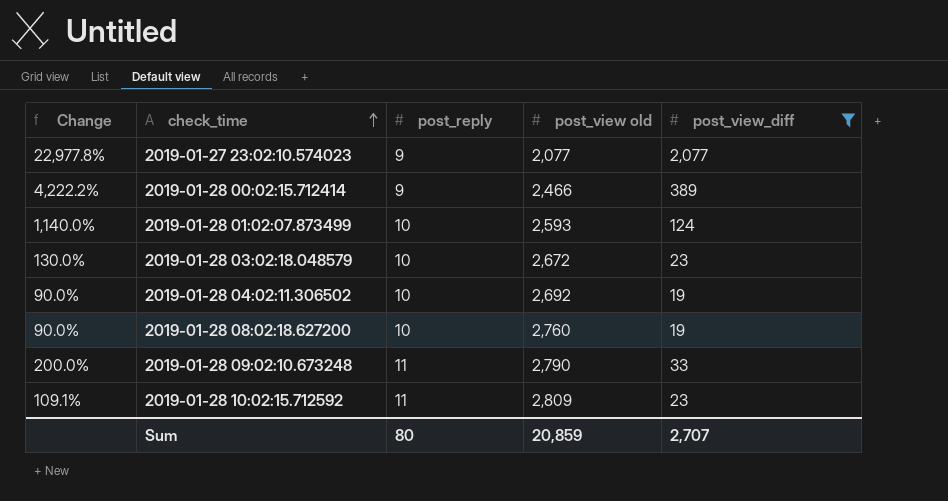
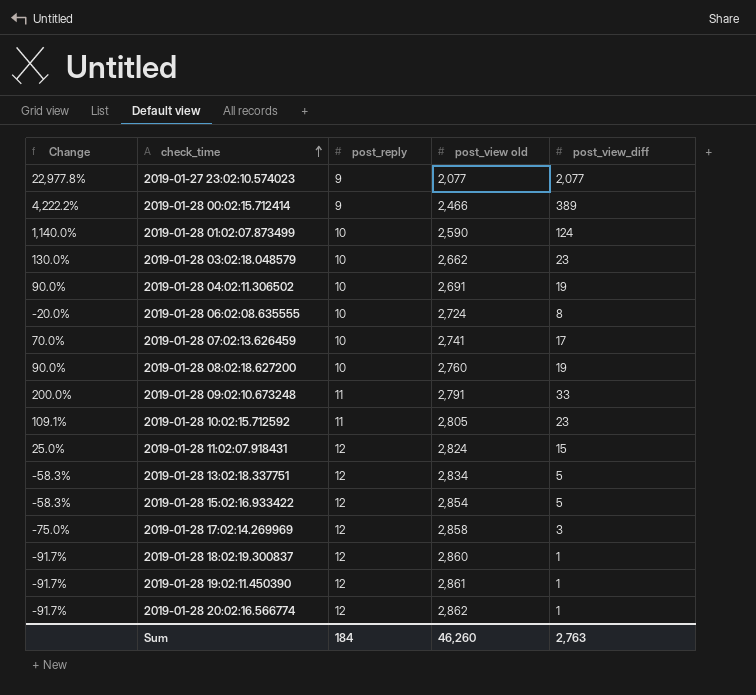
filter: post_view_diff >= 19 -> none
2019-01-28 01:02:07.873499 | post_view old: 2,593 -> 2,590
2019-01-28 03:02:18.048579 | post_view old: 2,672 -> 2,662
2019-01-28 04:02:11.306502 | post_view old: 2,692 -> 2,691
2019-01-28 09:02:10.673248 | post_view old: 2,790 -> 2,791
2019-01-28 10:02:15.712592 | post_view old: 2,809 -> 2,805
Sum | post_reply: 80 -> 184
Sum | post_view old: 20,859 -> 46,260
Sum | post_view_diff: 2,707 -> 2,763

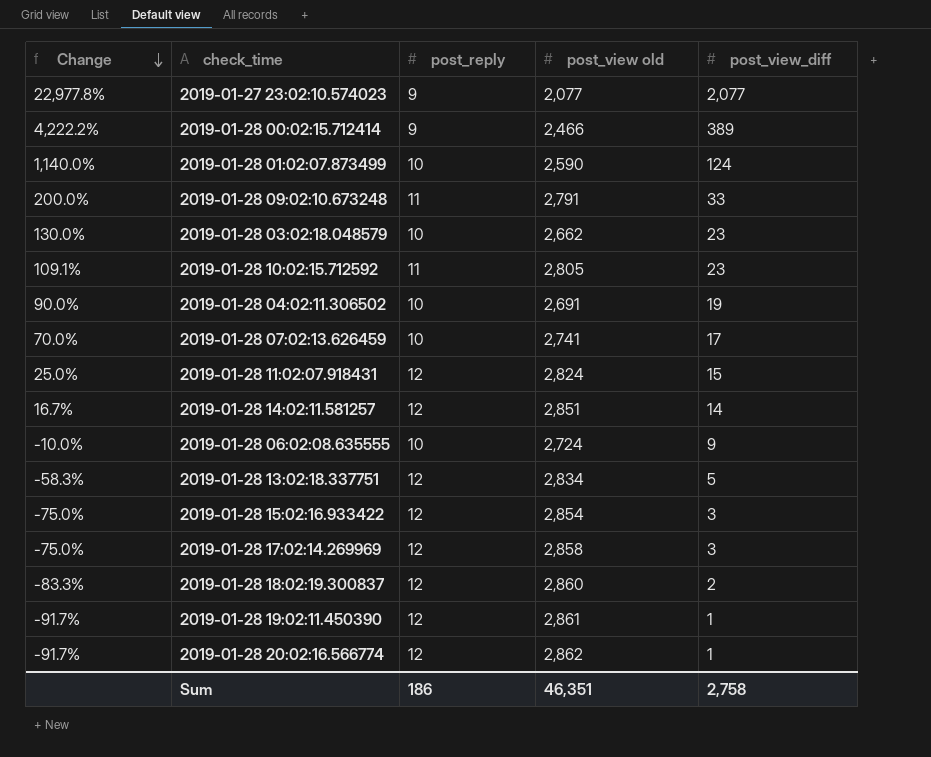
row order: check_time ascending -> Change descending
row 2019-01-28 08:02:18.627200: 90.0% | 10 | 2,760 | 19 -> none
row 2019-01-28 14:02:11.581257: none -> 16.7% | 12 | 2,851 | 14
2019-01-28 06:02:08.635555 | Change: -20.0% -> -10.0%
2019-01-28 06:02:08.635555 | post_view_diff: 8 -> 9
2019-01-28 15:02:16.933422 | Change: -58.3% -> -75.0%
2019-01-28 15:02:16.933422 | post_view_diff: 5 -> 3
2019-01-28 18:02:19.300837 | Change: -91.7% -> -83.3%
2019-01-28 18:02:19.300837 | post_view_diff: 1 -> 2
Sum | post_reply: 184 -> 186
Sum | post_view old: 46,260 -> 46,351
Sum | post_view_diff: 2,763 -> 2,758

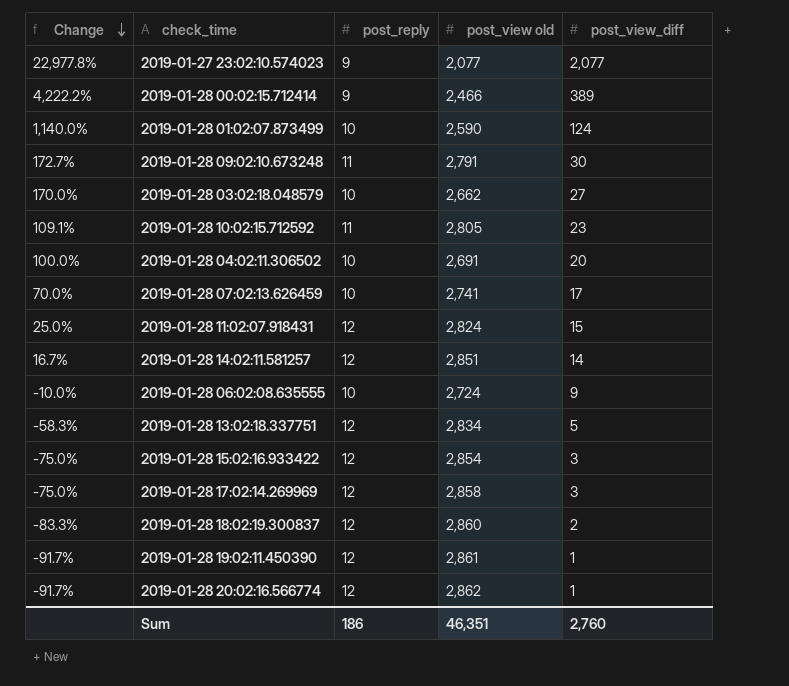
2019-01-28 09:02:10.673248 | Change: 200.0% -> 172.7%
2019-01-28 09:02:10.673248 | post_view_diff: 33 -> 30
2019-01-28 03:02:18.048579 | Change: 130.0% -> 170.0%
2019-01-28 03:02:18.048579 | post_view_diff: 23 -> 27
2019-01-28 04:02:11.306502 | Change: 90.0% -> 100.0%
2019-01-28 04:02:11.306502 | post_view_diff: 19 -> 20
Sum | post_view_diff: 2,758 -> 2,760

